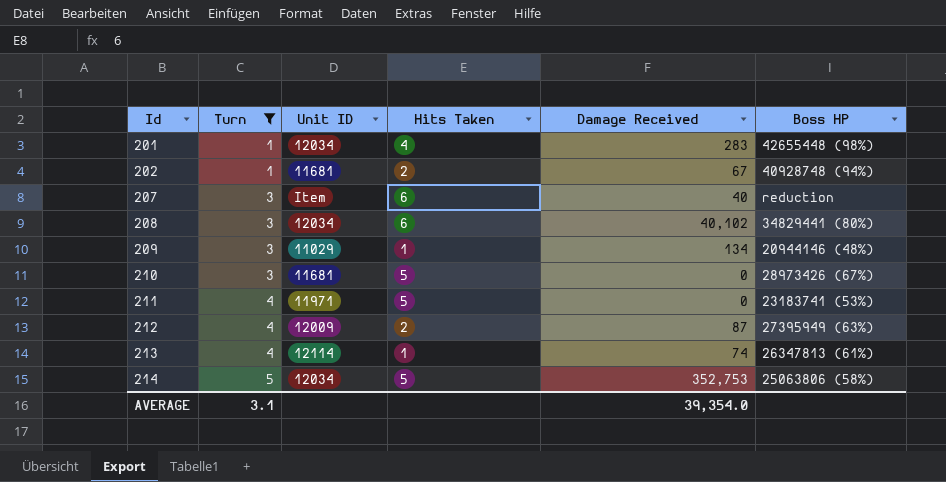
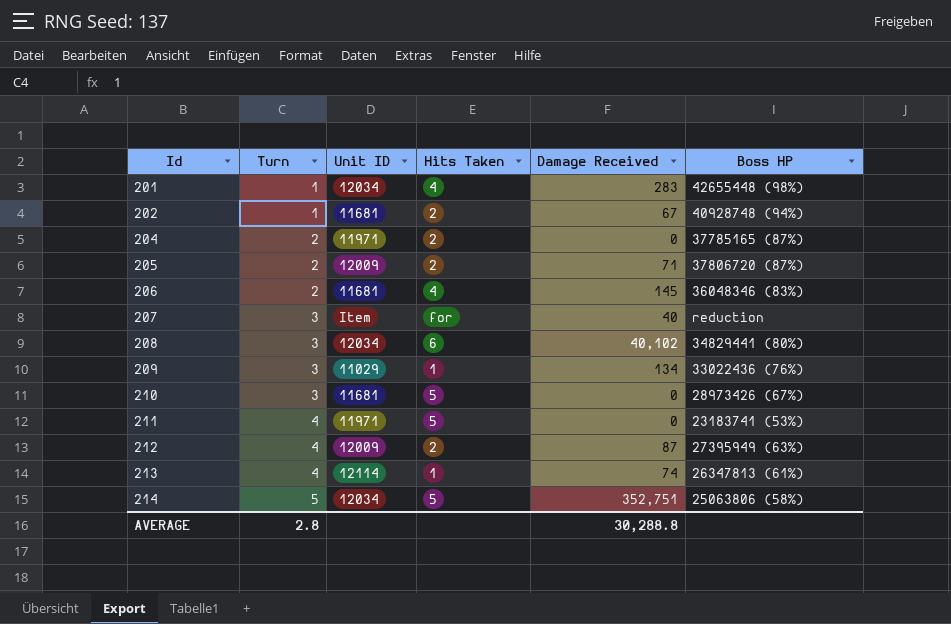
filter: Turn != 2 -> none
207 | Hits Taken: 6 -> for
209 | Boss HP: 20944146 (48%) -> 33022436 (76%)
214 | Damage Received: 352,753 -> 352,751
AVERAGE | Turn: 3.1 -> 2.8
AVERAGE | Damage Received: 39,354.0 -> 30,288.8

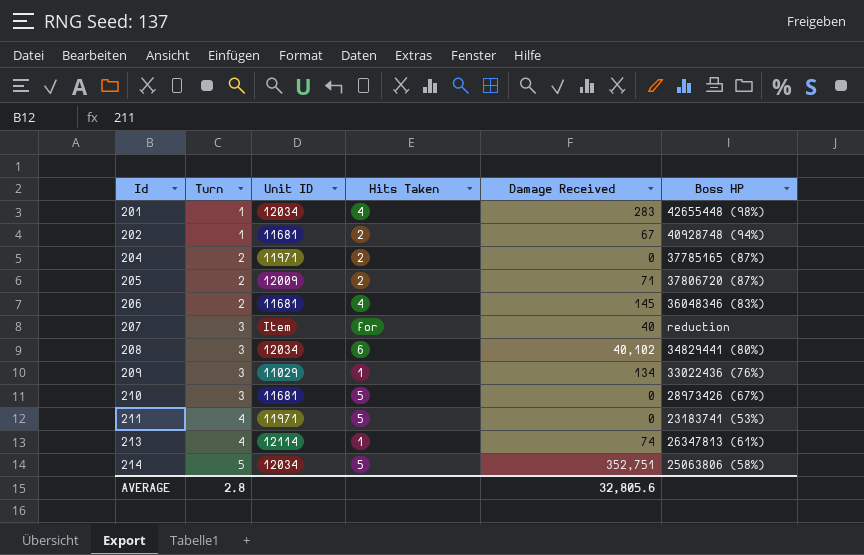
row 212: 4 | 12009 | 2 | 87 | 27395949 (63%) -> none
AVERAGE | Damage Received: 30,288.8 -> 32,805.6

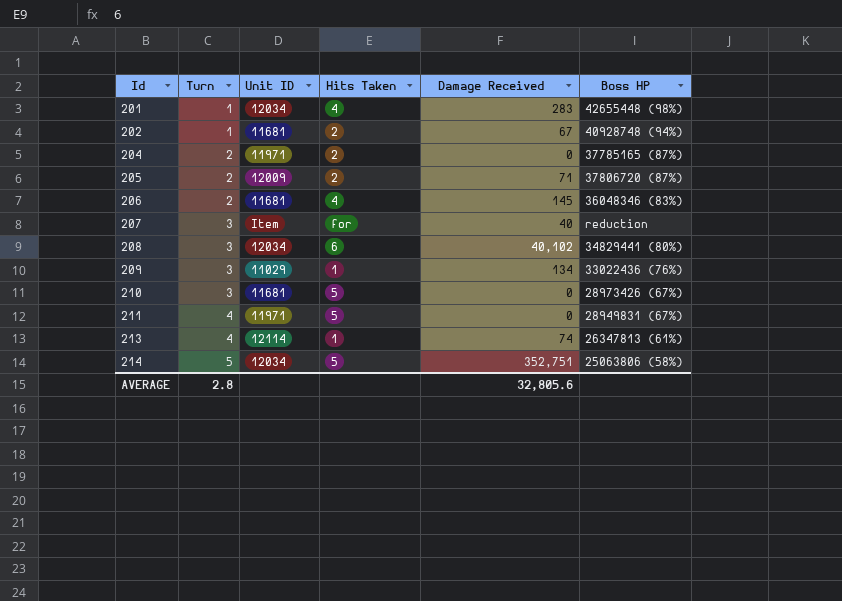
211 | Boss HP: 23183741 (53%) -> 28949831 (67%)

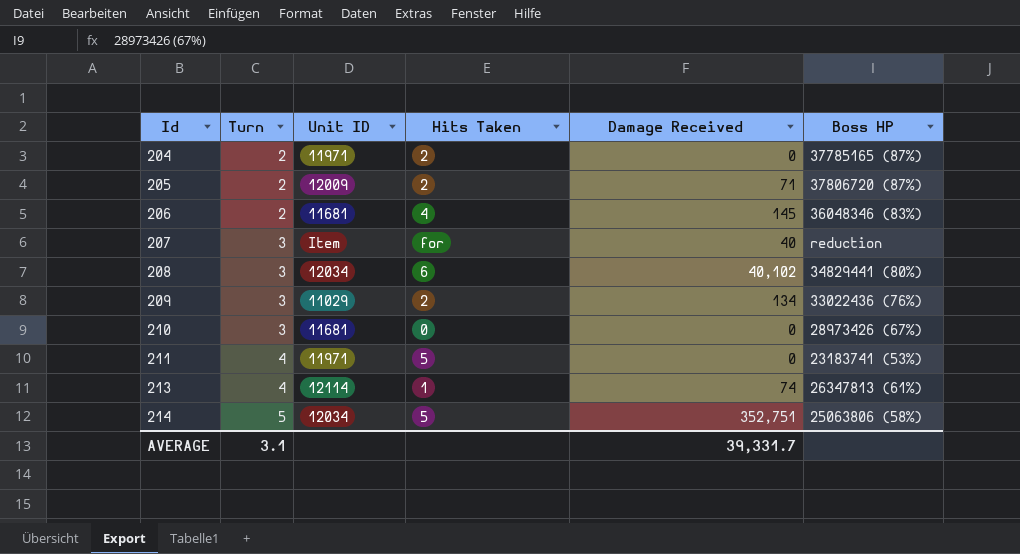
row 201: 1 | 12034 | 4 | 283 | 42655448 (98%) -> none
row 202: 1 | 11681 | 2 | 67 | 40928748 (94%) -> none
209 | Hits Taken: 1 -> 2
210 | Hits Taken: 5 -> 0
211 | Boss HP: 28949831 (67%) -> 23183741 (53%)
AVERAGE | Turn: 2.8 -> 3.1
AVERAGE | Damage Received: 32,805.6 -> 39,331.7

